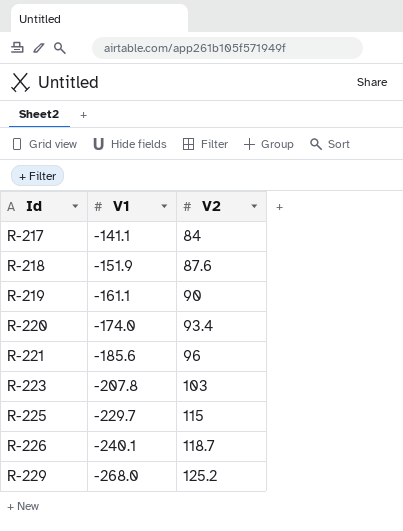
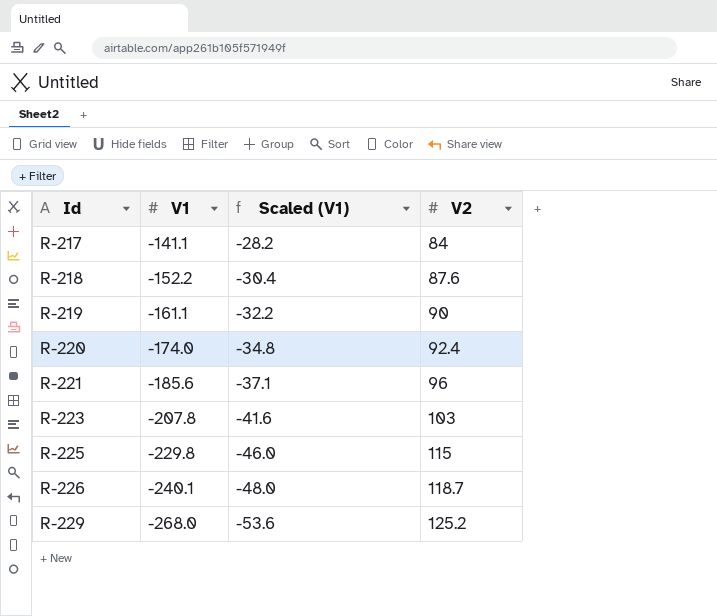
column Scaled (V1) | formula: none -> [V1] * 0.2
R-218 | V1: -151.9 -> -152.2
R-220 | V2: 93.4 -> 92.4
R-225 | V1: -229.7 -> -229.8

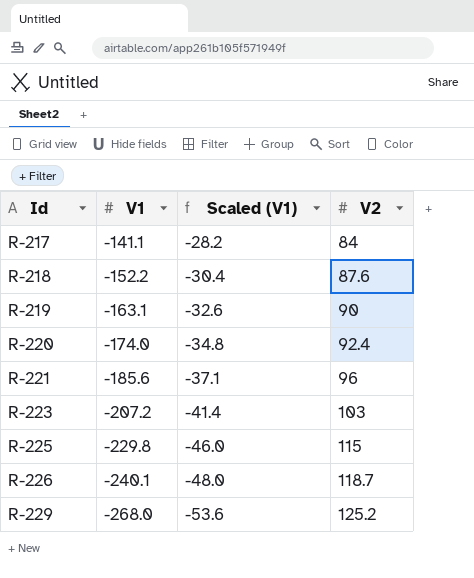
R-219 | V1: -161.1 -> -163.1
R-219 | Scaled (V1): -32.2 -> -32.6
R-223 | V1: -207.8 -> -207.2
R-223 | Scaled (V1): -41.6 -> -41.4

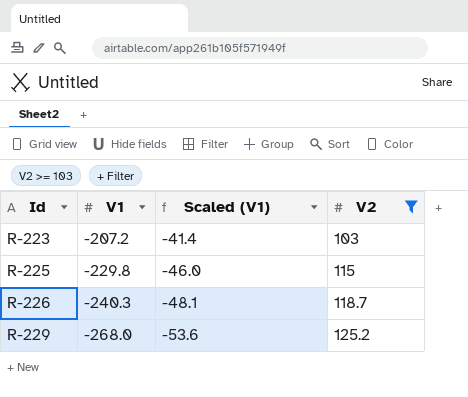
filter: none -> V2 >= 103
R-226 | V1: -240.1 -> -240.3
R-226 | Scaled (V1): -48.0 -> -48.1

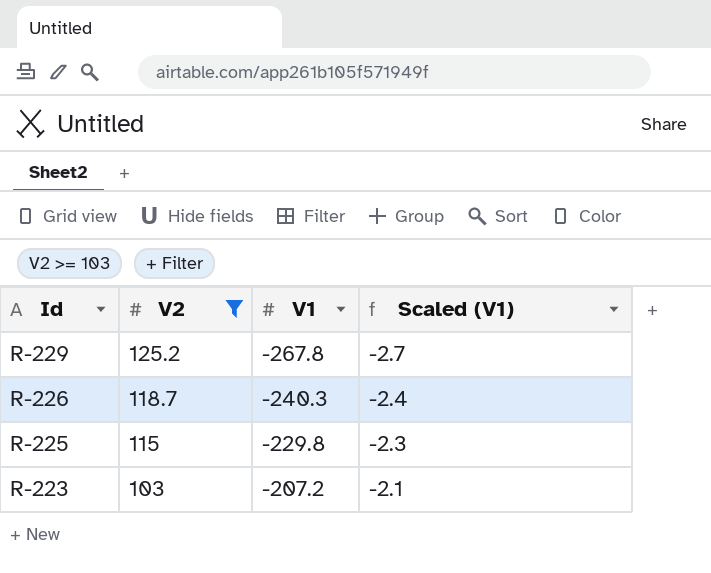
row order: Id ascending -> Id descending
column V2 | position: 4 -> 2
column Scaled (V1) | formula: [V1] * 0.2 -> [V1] * 0.01
R-229 | V1: -268.0 -> -267.8

